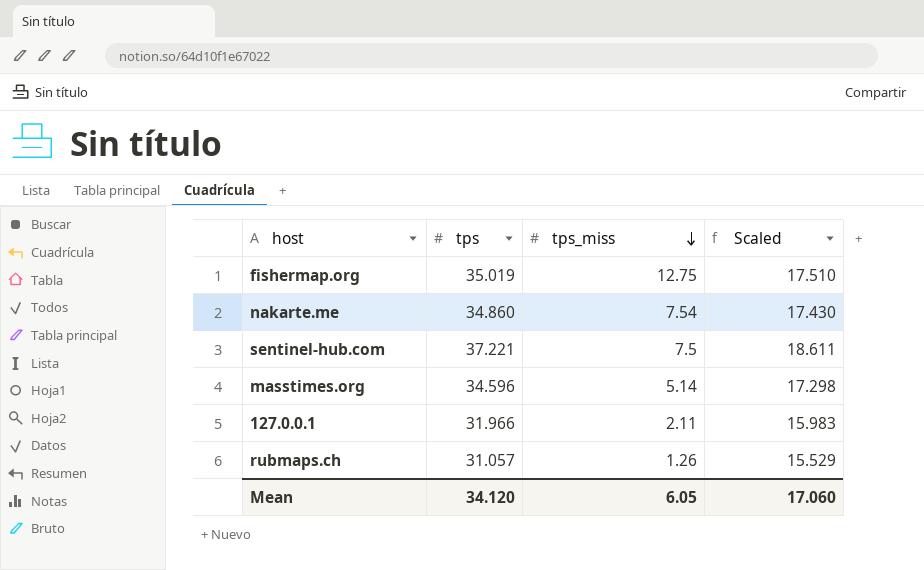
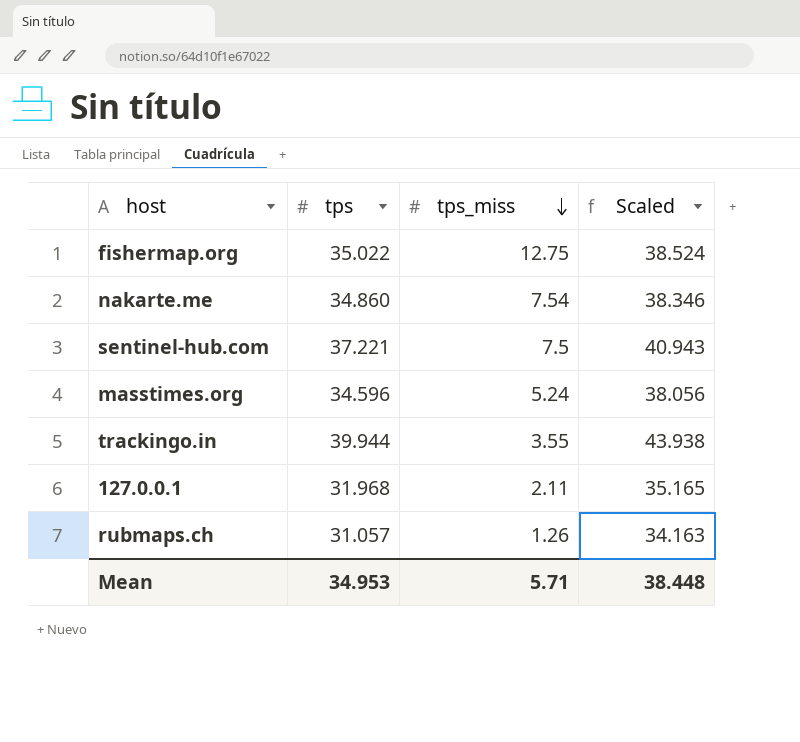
column Scaled | formula: [tps] * 0.5 -> [tps] * 1.1
fishermap.org | tps: 35.019 -> 35.022
masstimes.org | tps_miss: 5.14 -> 5.24
row trackingo.in: none -> 39.944 | 3.55 | 43.938
127.0.0.1 | tps: 31.966 -> 31.968
Mean | tps: 34.120 -> 34.953
Mean | tps_miss: 6.05 -> 5.71
Mean | Scaled: 17.060 -> 38.448

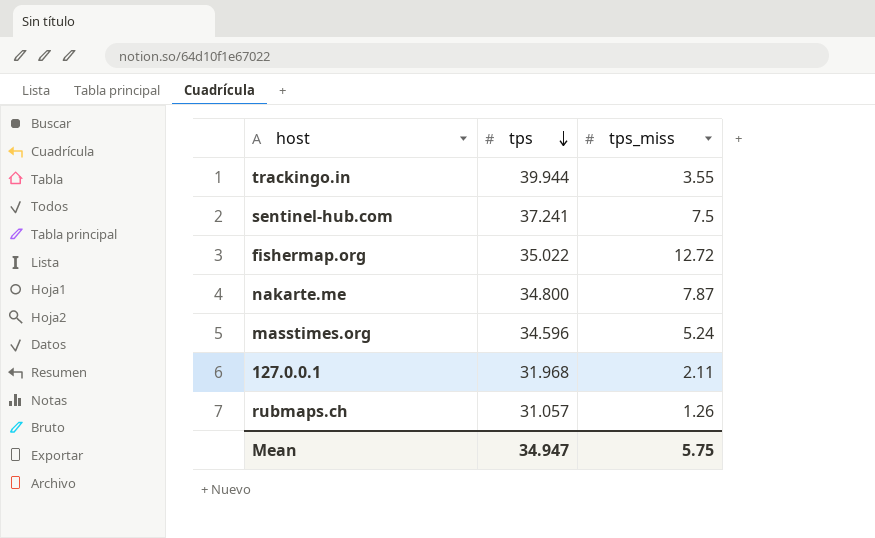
row order: tps_miss descending -> tps descending
column Scaled | formula: [tps] * 1.1 -> none
sentinel-hub.com | tps: 37.221 -> 37.241
fishermap.org | tps_miss: 12.75 -> 12.72
nakarte.me | tps: 34.860 -> 34.800
nakarte.me | tps_miss: 7.54 -> 7.87
Mean | tps: 34.953 -> 34.947
Mean | tps_miss: 5.71 -> 5.75

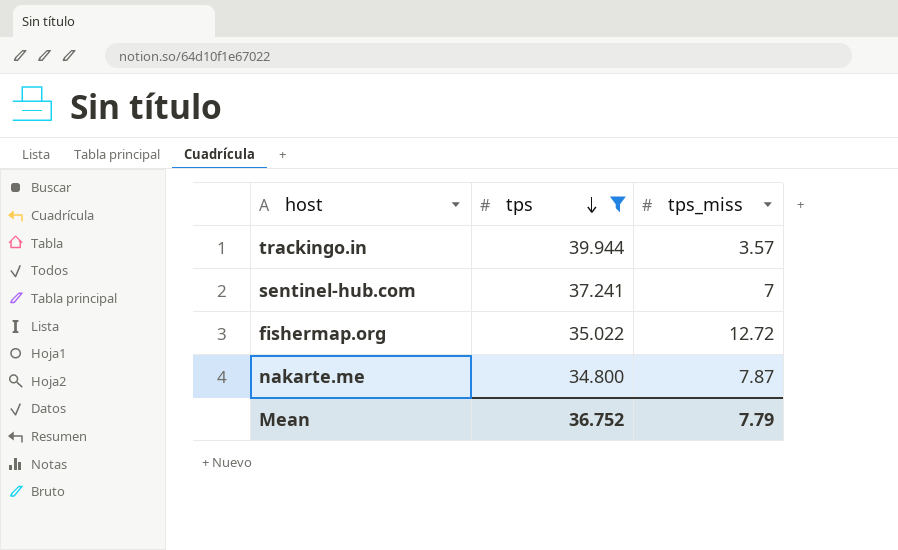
filter: none -> tps >= 34.800
trackingo.in | tps_miss: 3.55 -> 3.57
sentinel-hub.com | tps_miss: 7.5 -> 7
Mean | tps: 34.947 -> 36.752
Mean | tps_miss: 5.75 -> 7.79

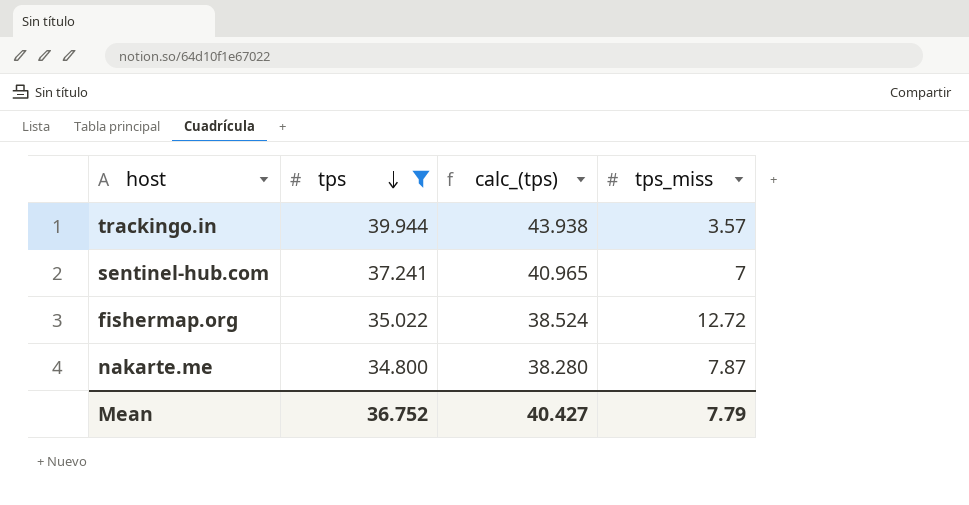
column calc_(tps) | formula: none -> [tps] * 1.1

